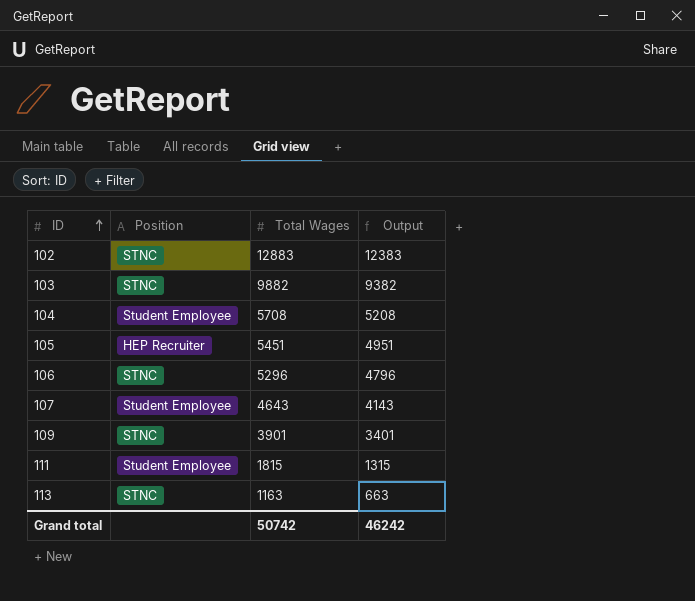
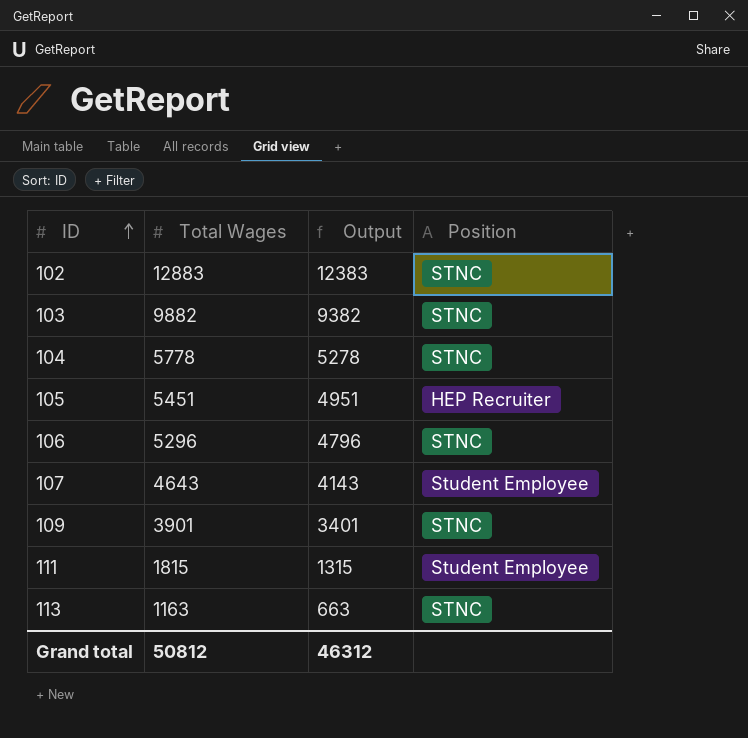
column Position | position: 2 -> 4
104 | Total Wages: 5708 -> 5778
104 | Output: 5208 -> 5278
104 | Position: Student Employee -> STNC
Grand total | Total Wages: 50742 -> 50812
Grand total | Output: 46242 -> 46312

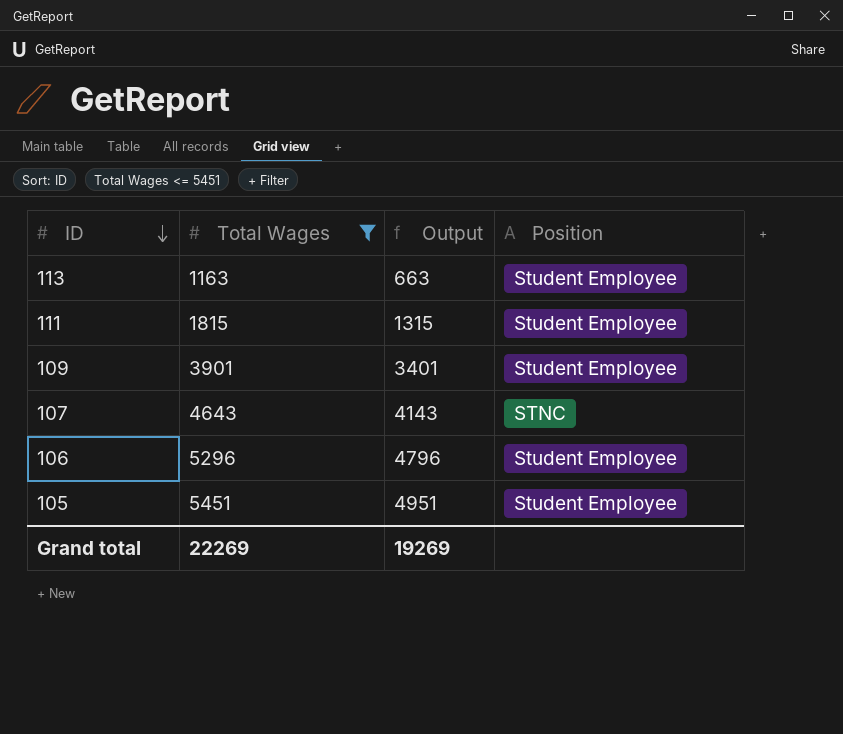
filter: none -> Total Wages <= 5451
row order: ID ascending -> ID descending
113 | Position: STNC -> Student Employee
109 | Position: STNC -> Student Employee
107 | Position: Student Employee -> STNC
106 | Position: STNC -> Student Employee
105 | Position: HEP Recruiter -> Student Employee
Grand total | Total Wages: 50812 -> 22269
Grand total | Output: 46312 -> 19269

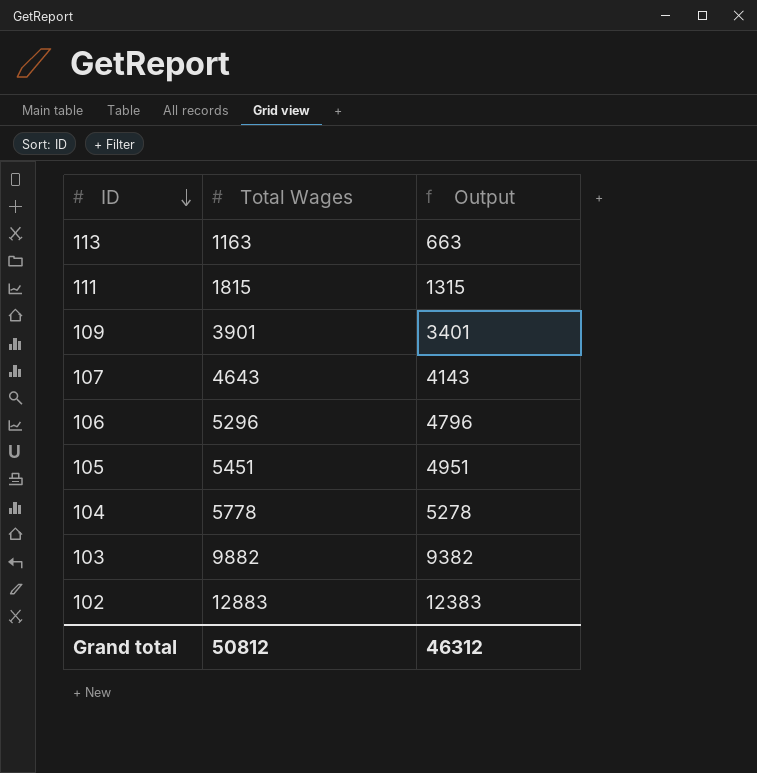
filter: Total Wages <= 5451 -> none
column Position | position: 4 -> none
Grand total | Total Wages: 22269 -> 50812
Grand total | Output: 19269 -> 46312

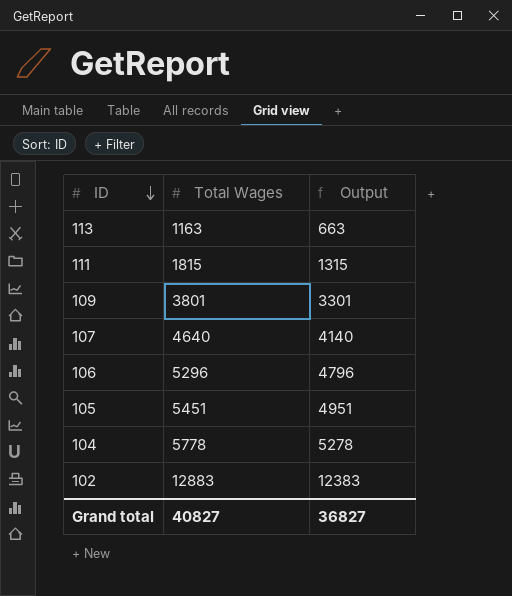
row 103: 9882 | 9382 -> none
109 | Total Wages: 3901 -> 3801
109 | Output: 3401 -> 3301
107 | Total Wages: 4643 -> 4640
107 | Output: 4143 -> 4140
Grand total | Total Wages: 50812 -> 40827
Grand total | Output: 46312 -> 36827

